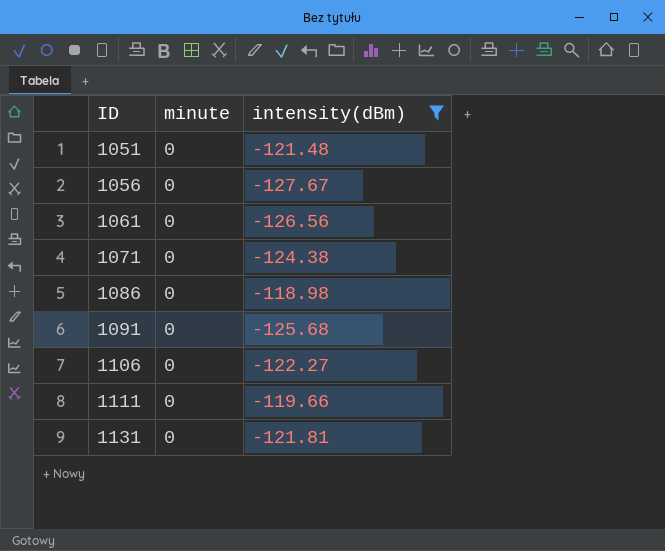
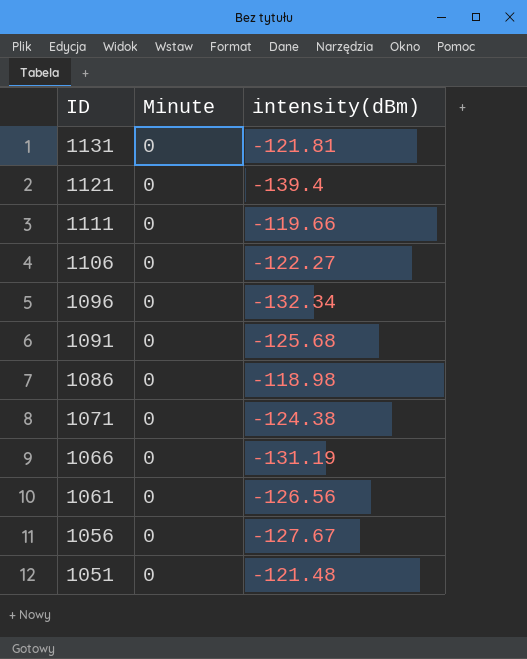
filter: intensity(dBm) >= -127.67 -> none
row order: ID ascending -> ID descending
column name: minute -> Minute

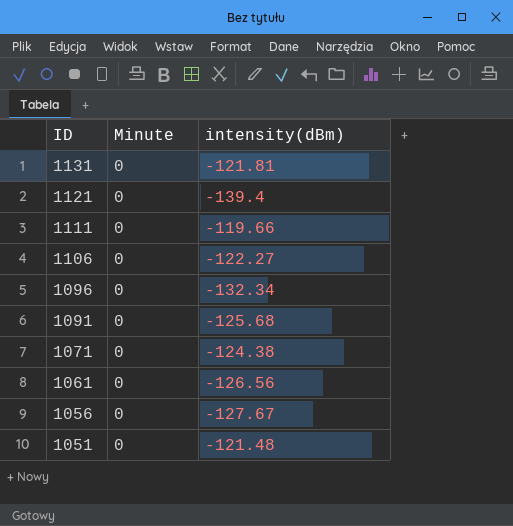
row 1086: 0 | -118.98 -> none
row 1066: 0 | -131.19 -> none

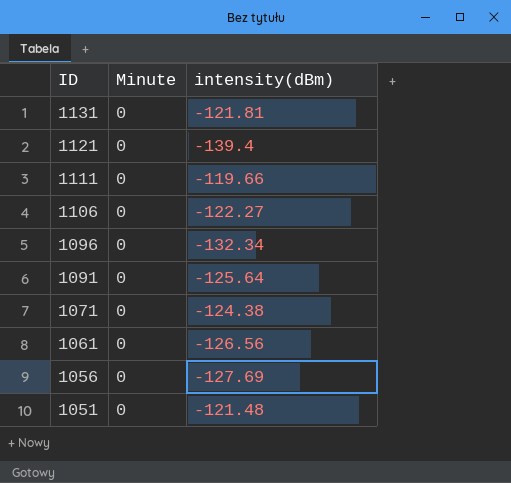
1091 | intensity(dBm): -125.68 -> -125.64
1056 | intensity(dBm): -127.67 -> -127.69

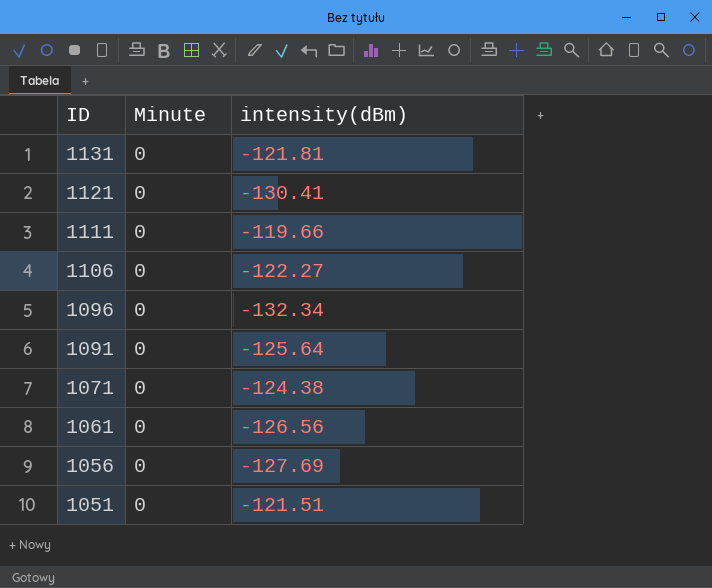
1121 | intensity(dBm): -139.4 -> -130.41
1051 | intensity(dBm): -121.48 -> -121.51

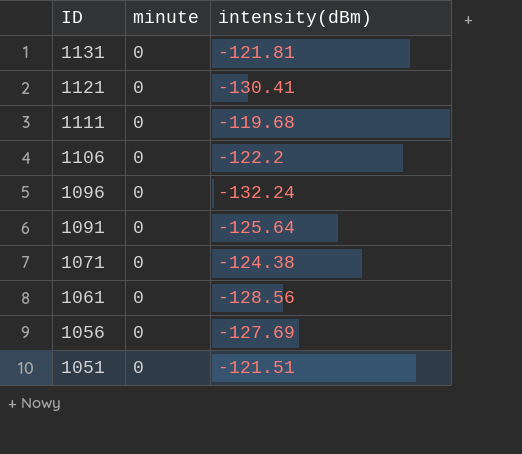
column name: Minute -> minute
1111 | intensity(dBm): -119.66 -> -119.68
1106 | intensity(dBm): -122.27 -> -122.2
1096 | intensity(dBm): -132.34 -> -132.24
1061 | intensity(dBm): -126.56 -> -128.56

